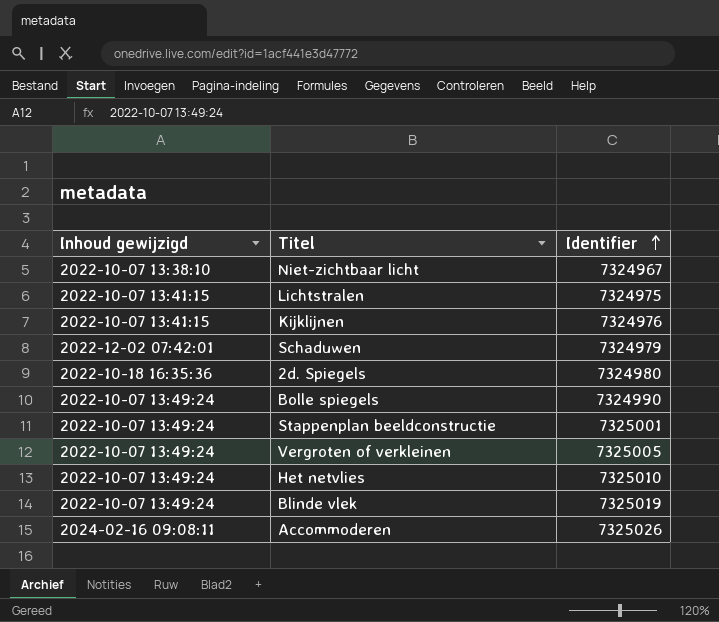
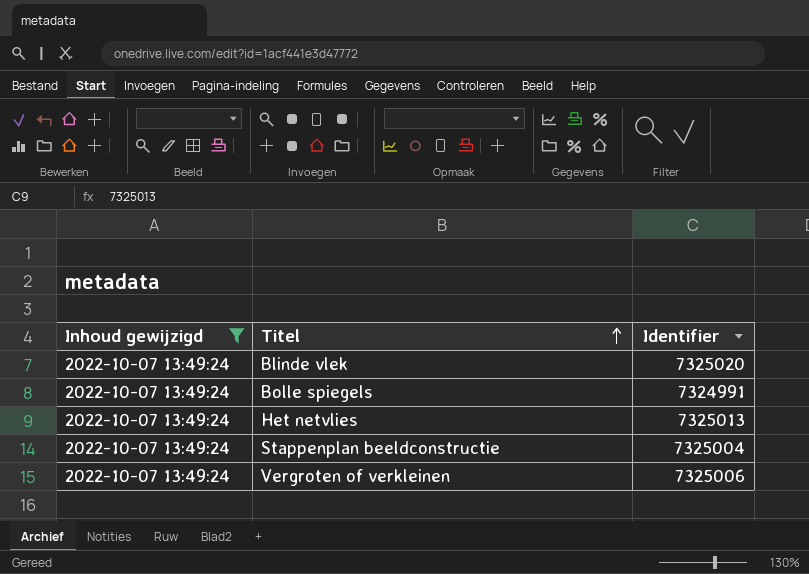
filter: none -> Inhoud gewijzigd = 2022-10-07 13:49:24
row order: Identifier ascending -> Titel ascending
Blinde vlek | Identifier: 7325019 -> 7325020
Bolle spiegels | Identifier: 7324990 -> 7324991
Het netvlies | Identifier: 7325010 -> 7325013
Stappenplan beeldconstructie | Identifier: 7325001 -> 7325004
Vergroten of verkleinen | Identifier: 7325005 -> 7325006

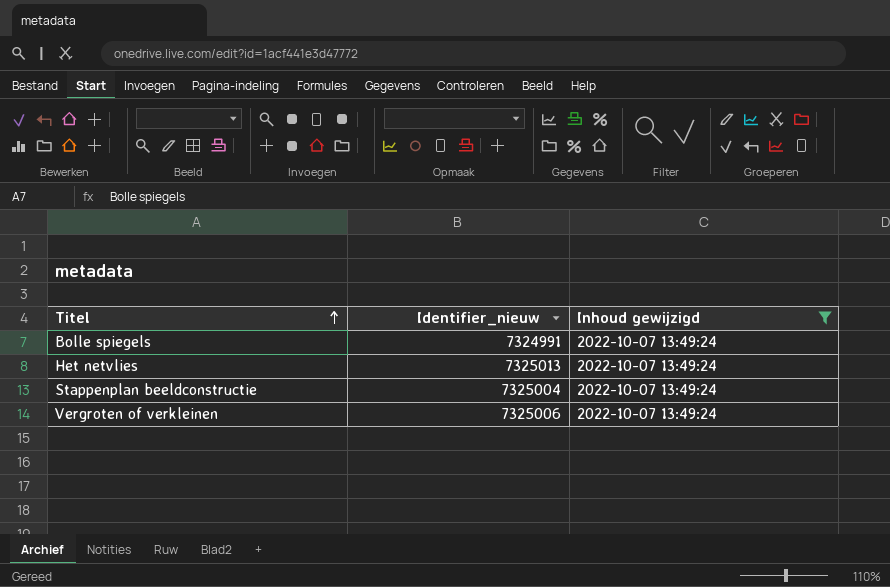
column name: Identifier -> Identifier_nieuw
column Inhoud gewijzigd | position: 1 -> 3
row Blinde vlek: 2022-10-07 13:49:24 | 7325020 -> none

